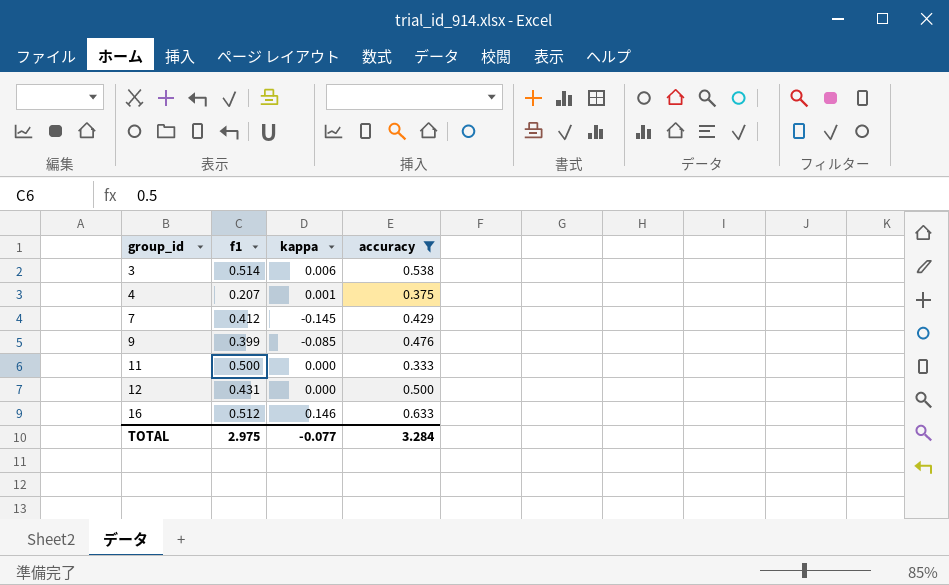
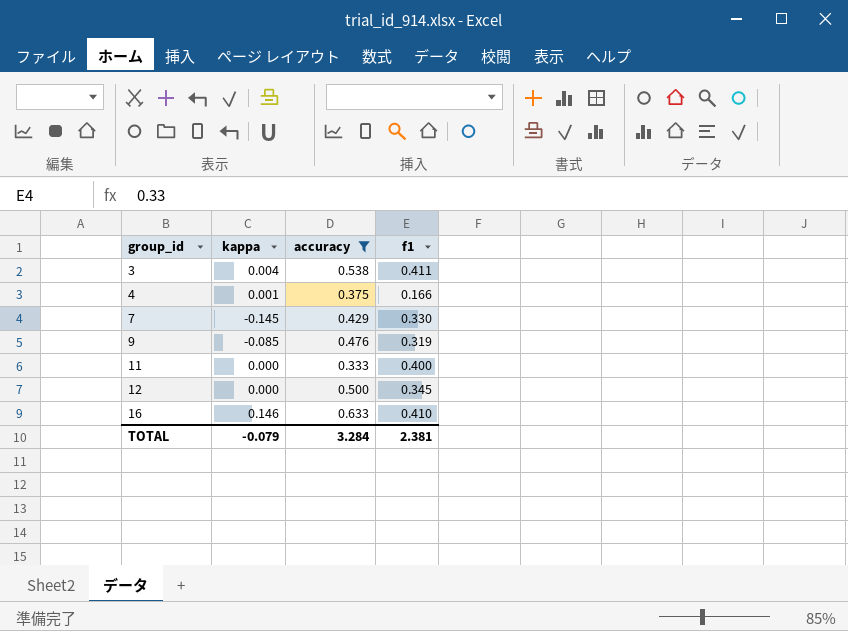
column f1 | position: 2 -> 4
3 | kappa: 0.006 -> 0.004
3 | f1: 0.514 -> 0.411
4 | f1: 0.207 -> 0.166
7 | f1: 0.412 -> 0.330
9 | f1: 0.399 -> 0.319
11 | f1: 0.500 -> 0.400
12 | f1: 0.431 -> 0.345
16 | f1: 0.512 -> 0.410
TOTAL | kappa: -0.077 -> -0.079
TOTAL | f1: 2.975 -> 2.381

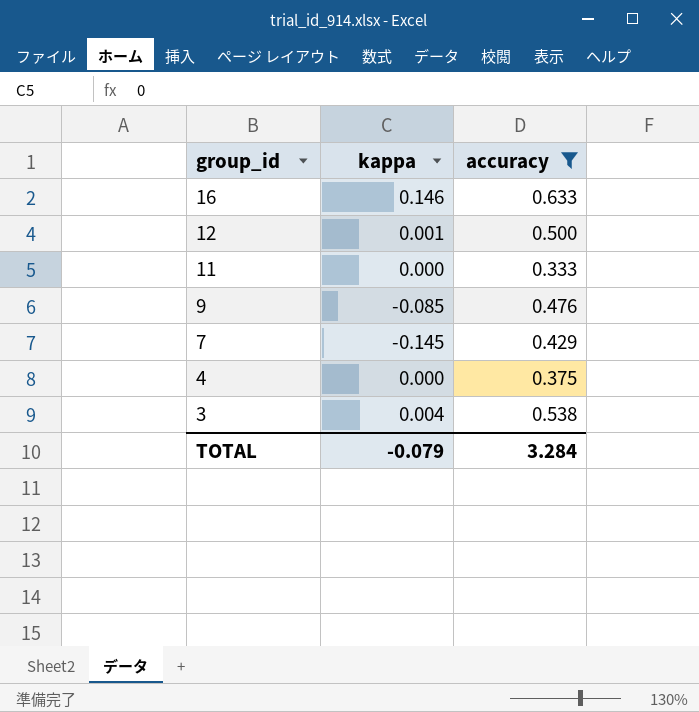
row order: group_id ascending -> group_id descending
column f1 | position: 4 -> none
12 | kappa: 0.000 -> 0.001
4 | kappa: 0.001 -> 0.000

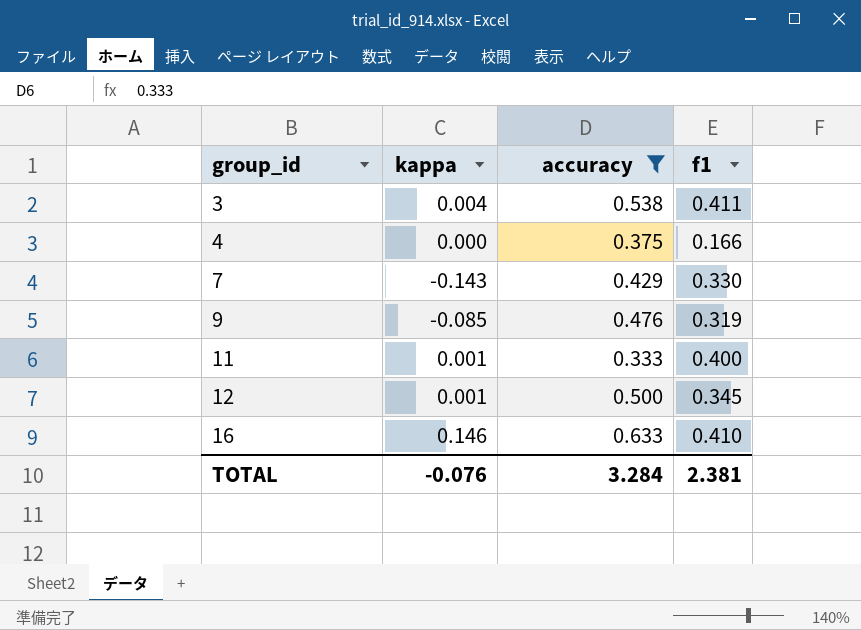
row order: group_id descending -> group_id ascending
column f1 | position: none -> 4
7 | kappa: -0.145 -> -0.143
11 | kappa: 0.000 -> 0.001
TOTAL | kappa: -0.079 -> -0.076

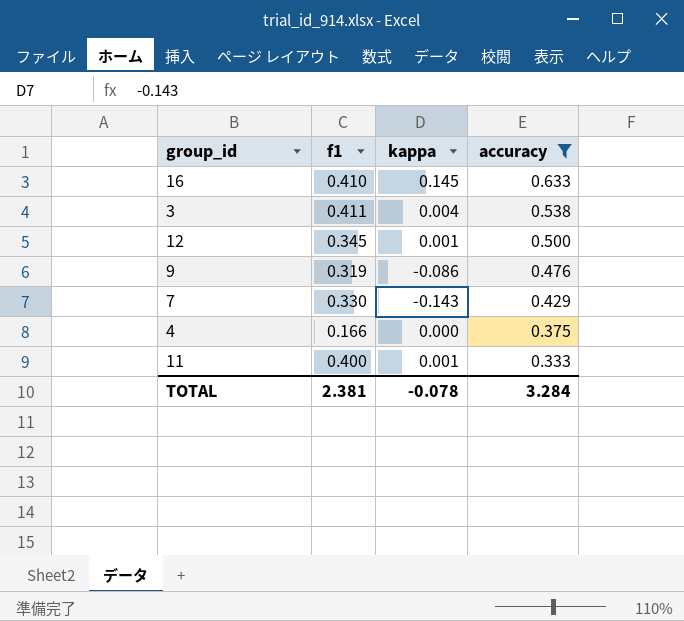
row order: group_id ascending -> accuracy descending
column f1 | position: 4 -> 2
16 | kappa: 0.146 -> 0.145
9 | kappa: -0.085 -> -0.086
TOTAL | kappa: -0.076 -> -0.078

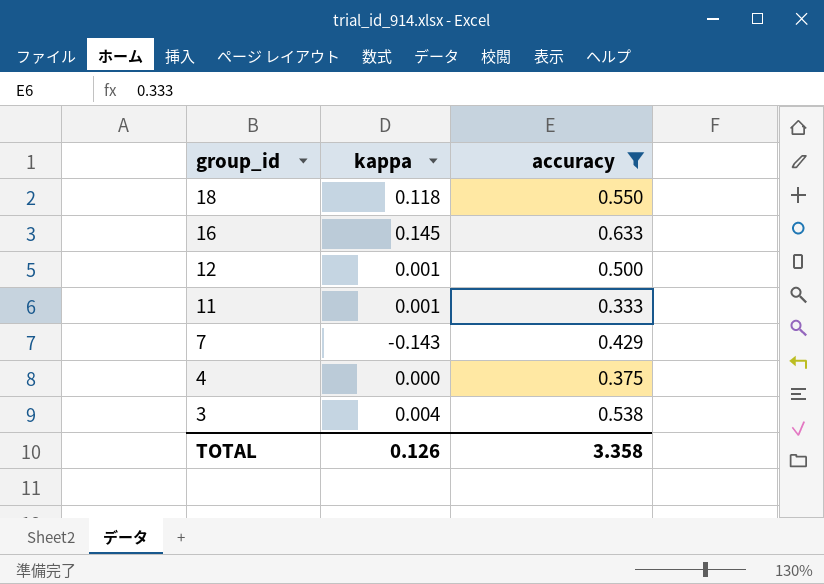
row order: accuracy descending -> group_id descending
column f1 | position: 2 -> none
row 9: 0.319 | -0.086 | 0.476 -> none
row 18: none -> 0.118 | 0.550
TOTAL | kappa: -0.078 -> 0.126
TOTAL | accuracy: 3.284 -> 3.358

